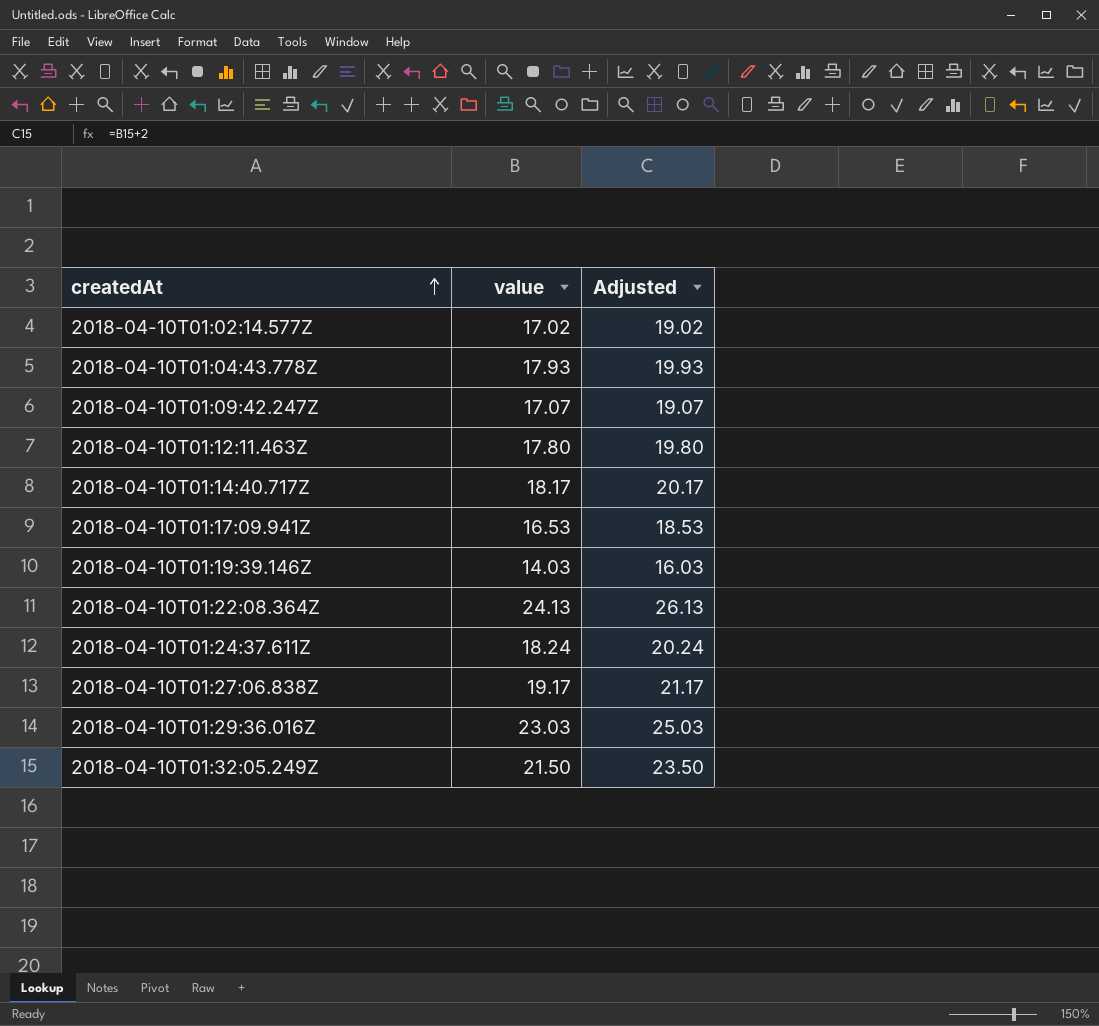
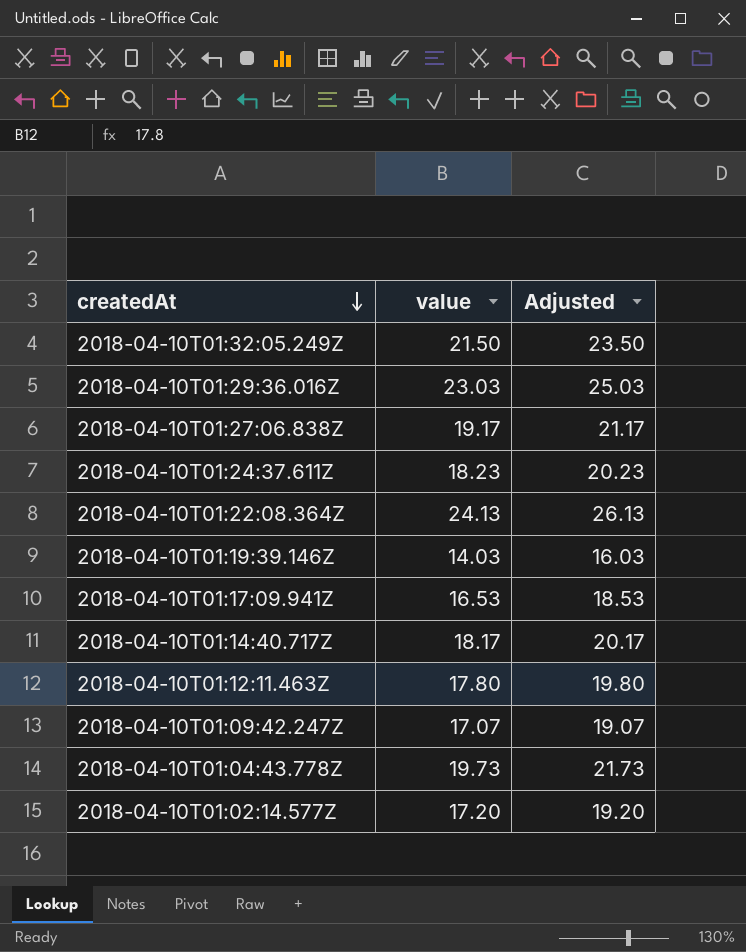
row order: createdAt ascending -> createdAt descending
2018-04-10T01:24:37.611Z | value: 18.24 -> 18.23
2018-04-10T01:24:37.611Z | Adjusted: 20.24 -> 20.23
2018-04-10T01:04:43.778Z | value: 17.93 -> 19.73
2018-04-10T01:04:43.778Z | Adjusted: 19.93 -> 21.73
2018-04-10T01:02:14.577Z | value: 17.02 -> 17.20
2018-04-10T01:02:14.577Z | Adjusted: 19.02 -> 19.20

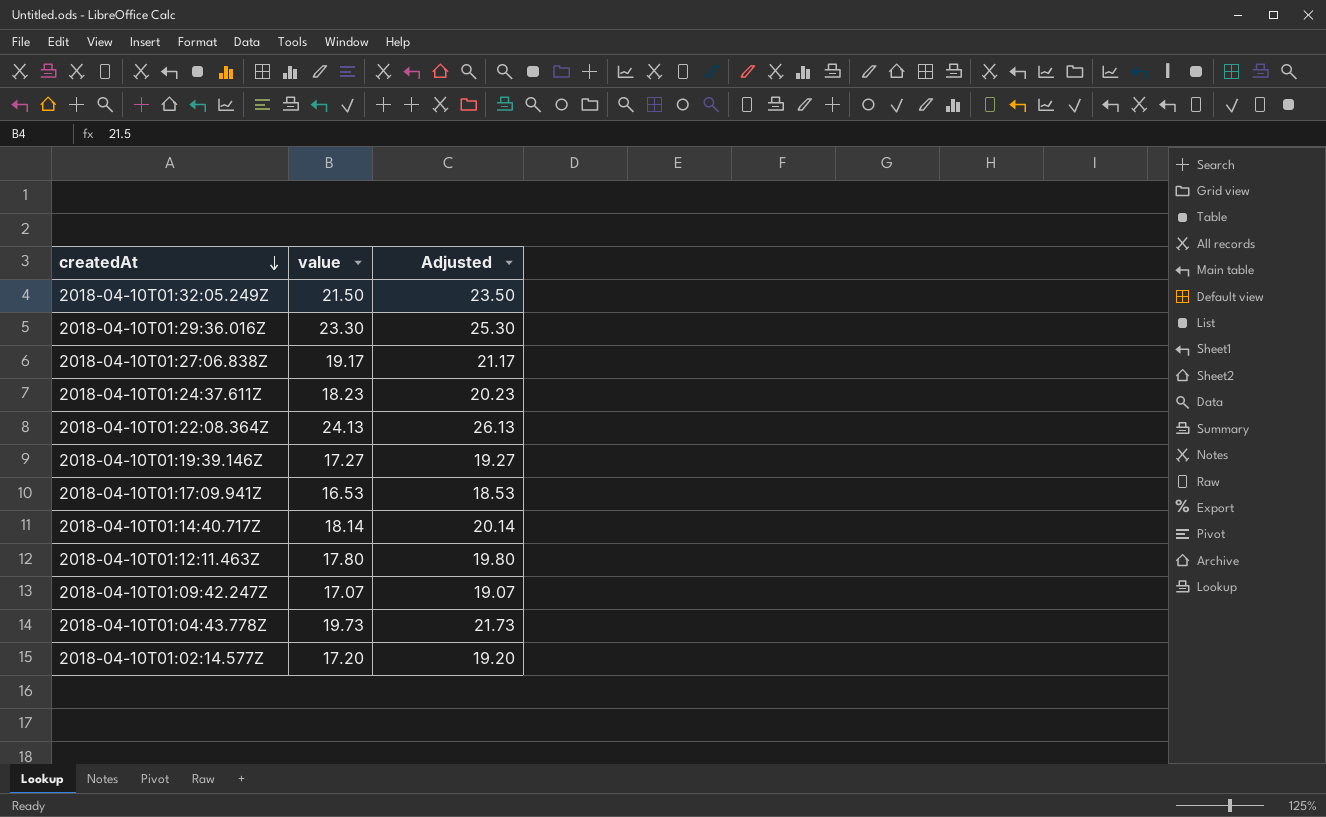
2018-04-10T01:29:36.016Z | value: 23.03 -> 23.30
2018-04-10T01:29:36.016Z | Adjusted: 25.03 -> 25.30
2018-04-10T01:19:39.146Z | value: 14.03 -> 17.27
2018-04-10T01:19:39.146Z | Adjusted: 16.03 -> 19.27
2018-04-10T01:14:40.717Z | value: 18.17 -> 18.14
2018-04-10T01:14:40.717Z | Adjusted: 20.17 -> 20.14

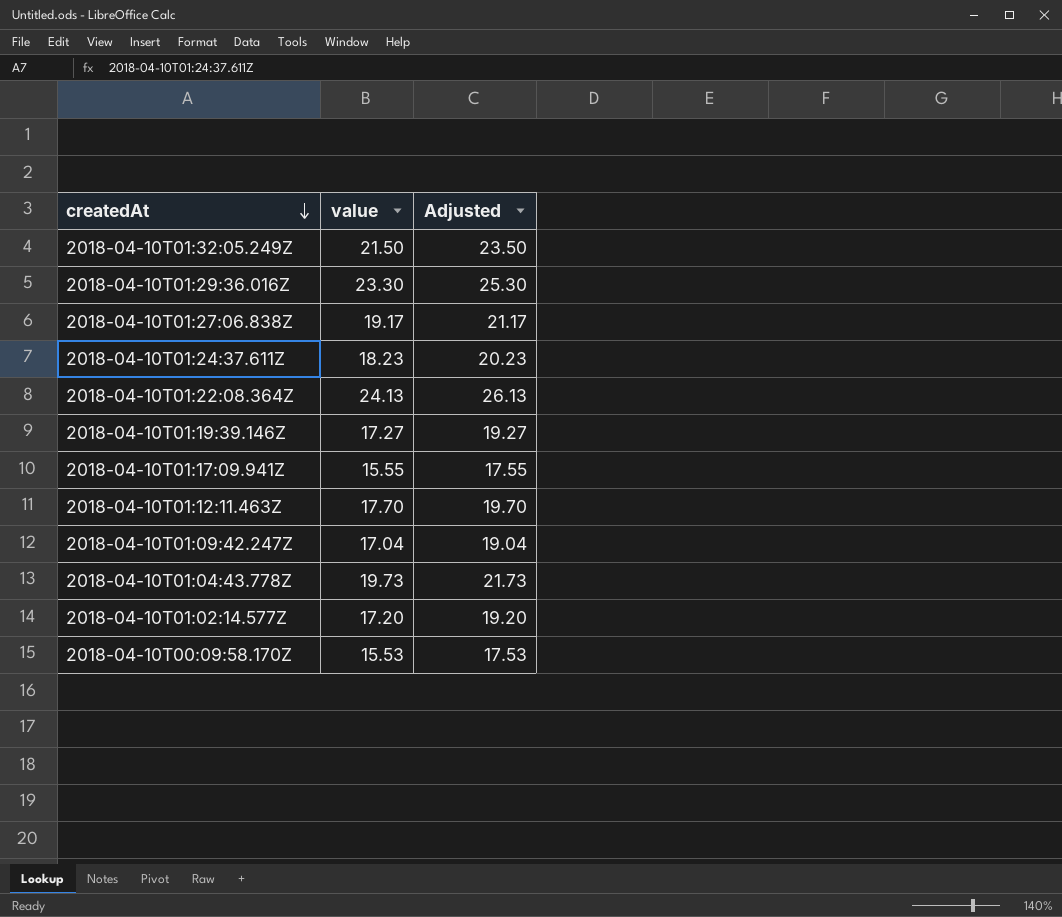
row 2018-04-10T01:14:40.717Z: 18.14 | 20.14 -> none
2018-04-10T01:17:09.941Z | value: 16.53 -> 15.55
2018-04-10T01:17:09.941Z | Adjusted: 18.53 -> 17.55
2018-04-10T01:12:11.463Z | value: 17.80 -> 17.70
2018-04-10T01:12:11.463Z | Adjusted: 19.80 -> 19.70
2018-04-10T01:09:42.247Z | value: 17.07 -> 17.04
2018-04-10T01:09:42.247Z | Adjusted: 19.07 -> 19.04
row 2018-04-10T00:09:58.170Z: none -> 15.53 | 17.53

